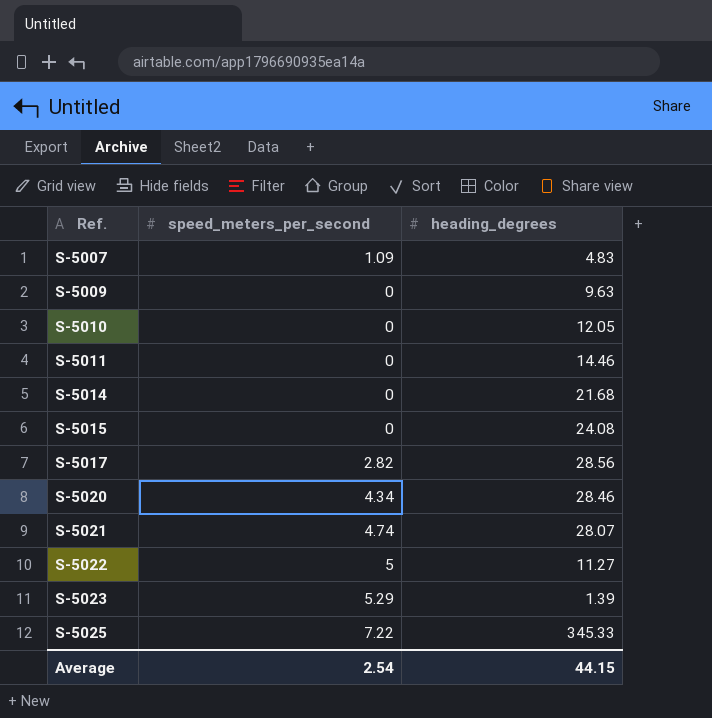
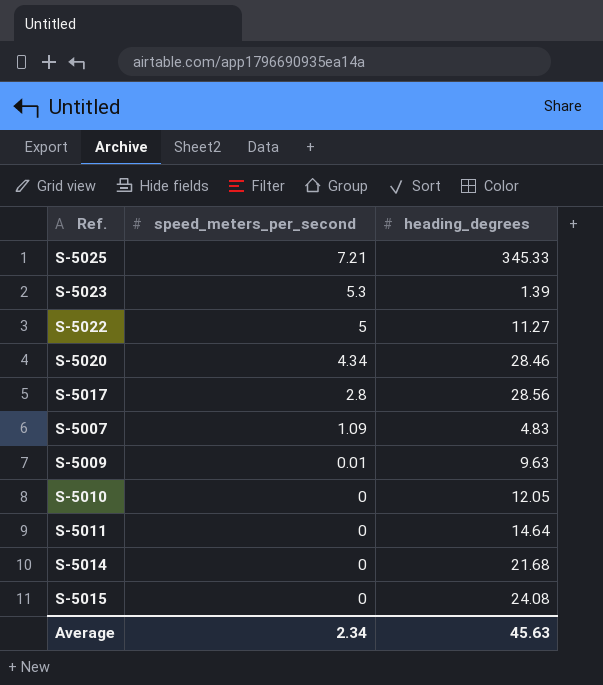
row order: Ref. ascending -> speed_meters_per_second descending
row S-5021: 4.74 | 28.07 -> none
S-5025 | speed_meters_per_second: 7.22 -> 7.21
S-5023 | speed_meters_per_second: 5.29 -> 5.3
S-5017 | speed_meters_per_second: 2.82 -> 2.8
S-5009 | speed_meters_per_second: 0 -> 0.01
S-5011 | heading_degrees: 14.46 -> 14.64
Average | speed_meters_per_second: 2.54 -> 2.34
Average | heading_degrees: 44.15 -> 45.63

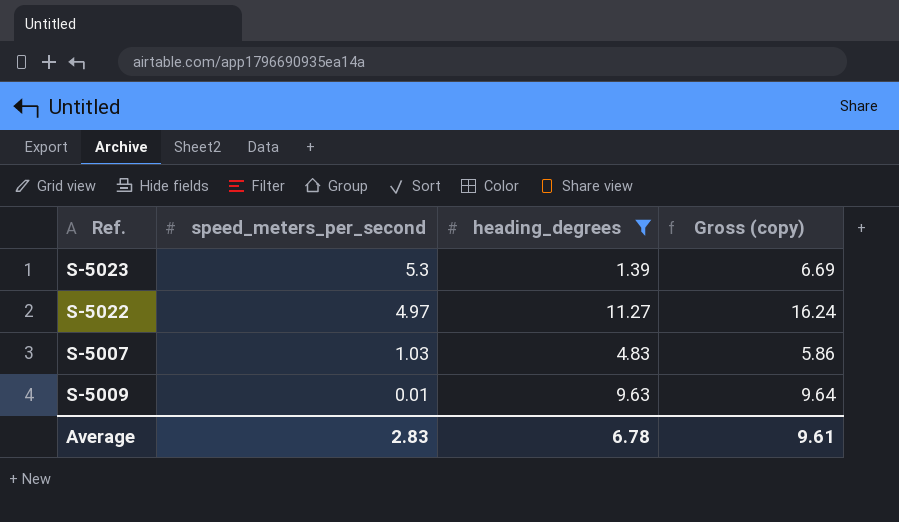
filter: none -> heading_degrees <= 11.27
column Gross (copy) | formula: none -> [speed_meters_per_second] + [heading_degrees]
S-5022 | speed_meters_per_second: 5 -> 4.97
S-5007 | speed_meters_per_second: 1.09 -> 1.03
Average | speed_meters_per_second: 2.34 -> 2.83
Average | heading_degrees: 45.63 -> 6.78

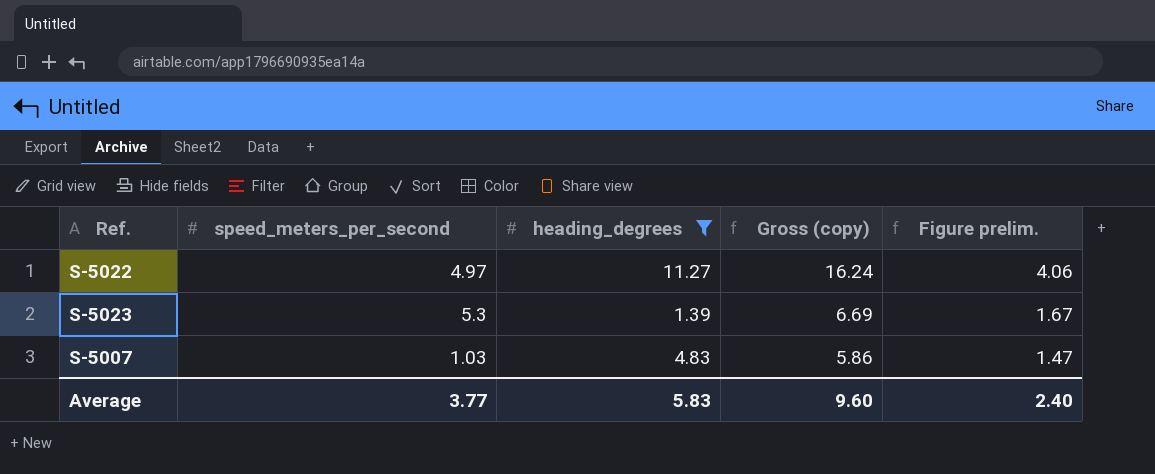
row order: speed_meters_per_second descending -> Gross (copy) descending
column Figure prelim. | formula: none -> [Gross (copy)] * 0.25
row S-5009: 0.01 | 9.63 | 9.64 -> none
Average | speed_meters_per_second: 2.83 -> 3.77
Average | heading_degrees: 6.78 -> 5.83
Average | Gross (copy): 9.61 -> 9.60

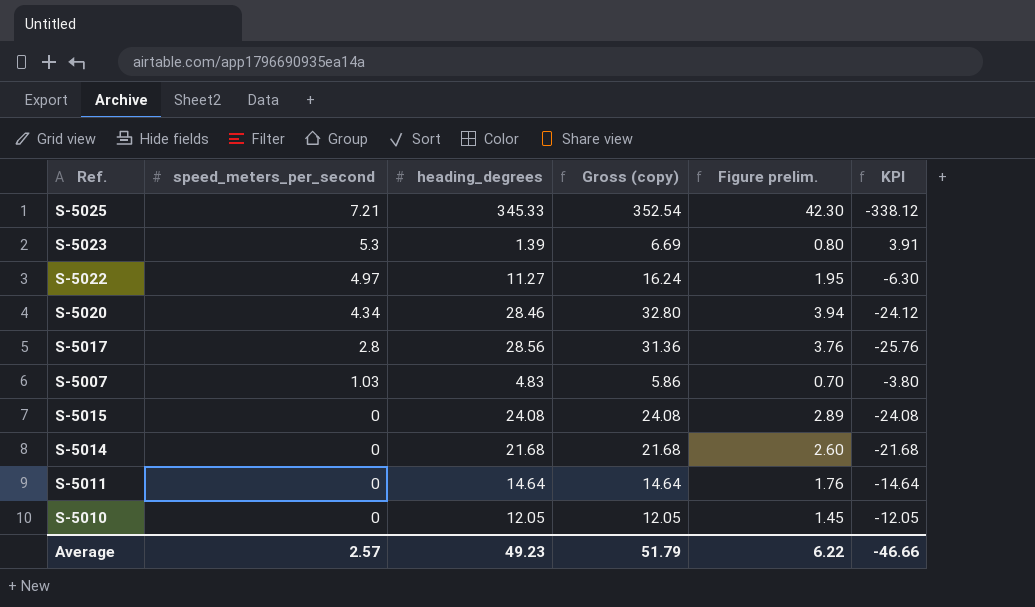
filter: heading_degrees <= 11.27 -> none
row order: Gross (copy) descending -> speed_meters_per_second descending
column Figure prelim. | formula: [Gross (copy)] * 0.25 -> [Gross (copy)] * 0.12
column KPI | formula: none -> [speed_meters_per_second] - [heading_degrees]
Average | speed_meters_per_second: 3.77 -> 2.57
Average | heading_degrees: 5.83 -> 49.23
Average | Gross (copy): 9.60 -> 51.79
Average | Figure prelim.: 2.40 -> 6.22

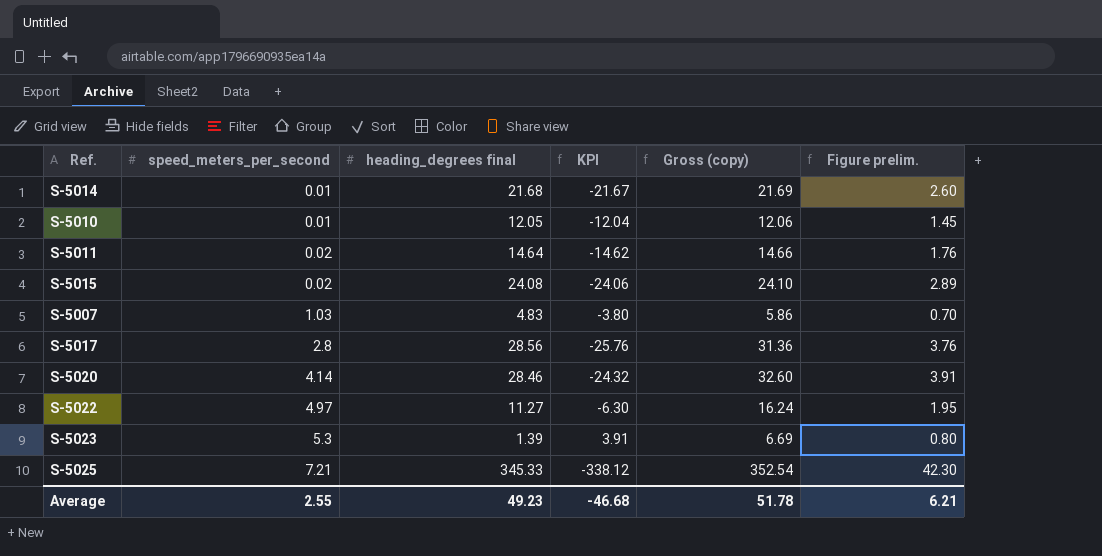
row order: speed_meters_per_second descending -> speed_meters_per_second ascending
column name: heading_degrees -> heading_degrees final
column KPI | position: 6 -> 4
S-5014 | speed_meters_per_second: 0 -> 0.01
S-5014 | KPI: -21.68 -> -21.67
S-5014 | Gross (copy): 21.68 -> 21.69
S-5010 | speed_meters_per_second: 0 -> 0.01
S-5010 | KPI: -12.05 -> -12.04
S-5010 | Gross (copy): 12.05 -> 12.06
S-5011 | speed_meters_per_second: 0 -> 0.02
S-5011 | KPI: -14.64 -> -14.62
S-5011 | Gross (copy): 14.64 -> 14.66
S-5015 | speed_meters_per_second: 0 -> 0.02
S-5015 | KPI: -24.08 -> -24.06
S-5015 | Gross (copy): 24.08 -> 24.10
S-5020 | speed_meters_per_second: 4.34 -> 4.14
S-5020 | KPI: -24.12 -> -24.32
S-5020 | Gross (copy): 32.80 -> 32.60
S-5020 | Figure prelim.: 3.94 -> 3.91
Average | speed_meters_per_second: 2.57 -> 2.55
Average | KPI: -46.66 -> -46.68
Average | Gross (copy): 51.79 -> 51.78
Average | Figure prelim.: 6.22 -> 6.21

